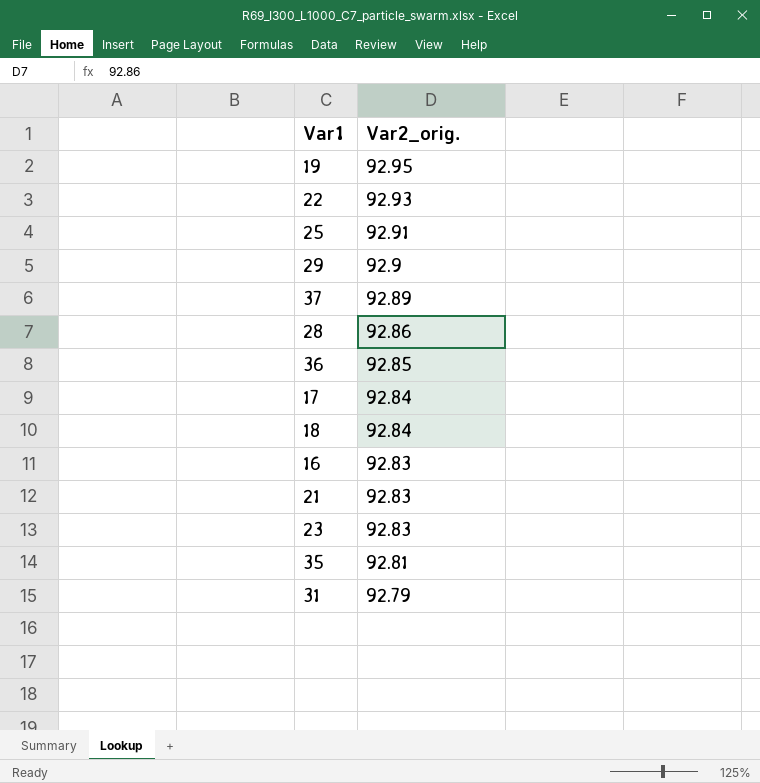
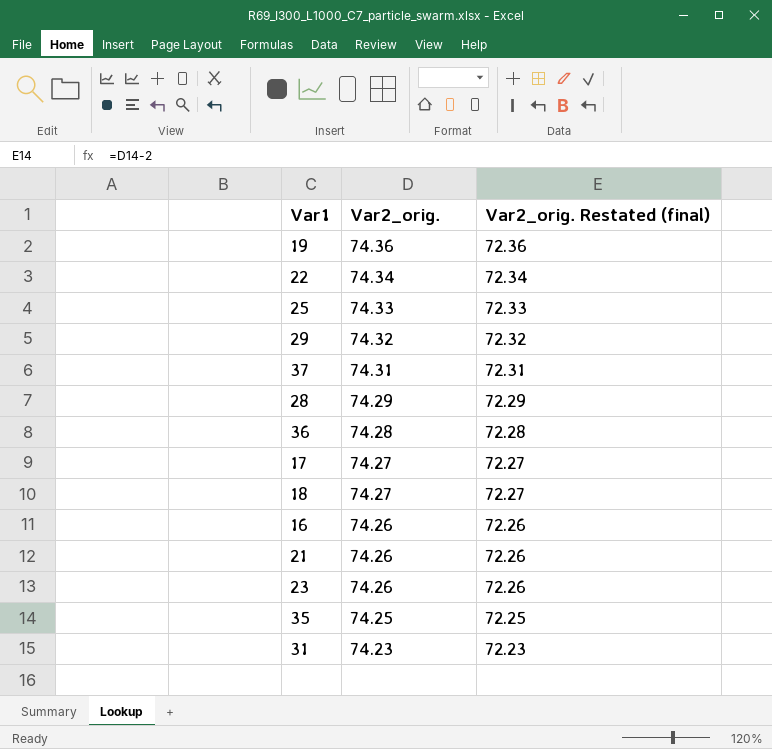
column Var2_orig. Restated (final) | formula: none -> [Var2_orig.] - 2
19 | Var2_orig.: 92.95 -> 74.36
22 | Var2_orig.: 92.93 -> 74.34
25 | Var2_orig.: 92.91 -> 74.33
29 | Var2_orig.: 92.9 -> 74.32
37 | Var2_orig.: 92.89 -> 74.31
28 | Var2_orig.: 92.86 -> 74.29
36 | Var2_orig.: 92.85 -> 74.28
17 | Var2_orig.: 92.84 -> 74.27
18 | Var2_orig.: 92.84 -> 74.27
16 | Var2_orig.: 92.83 -> 74.26
21 | Var2_orig.: 92.83 -> 74.26
23 | Var2_orig.: 92.83 -> 74.26
35 | Var2_orig.: 92.81 -> 74.25
31 | Var2_orig.: 92.79 -> 74.23

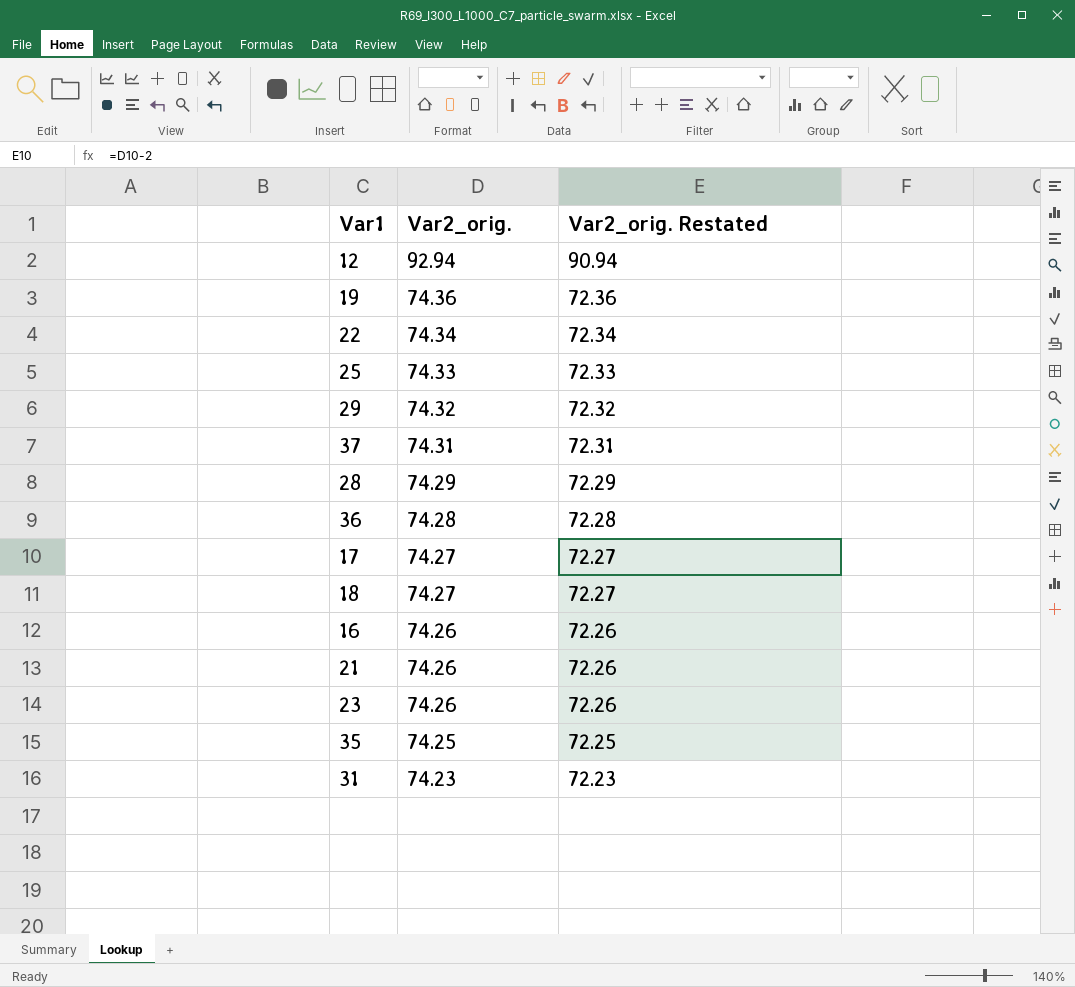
column name: Var2_orig. Restated (final) -> Var2_orig. Restated
row 12: none -> 92.94 | 90.94

